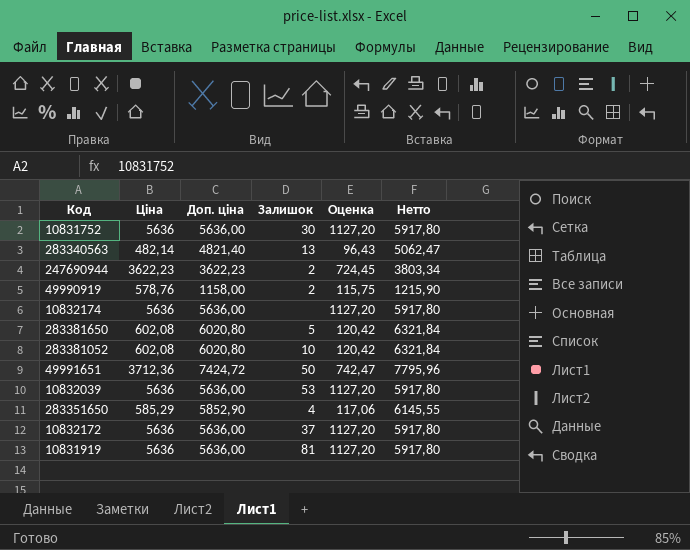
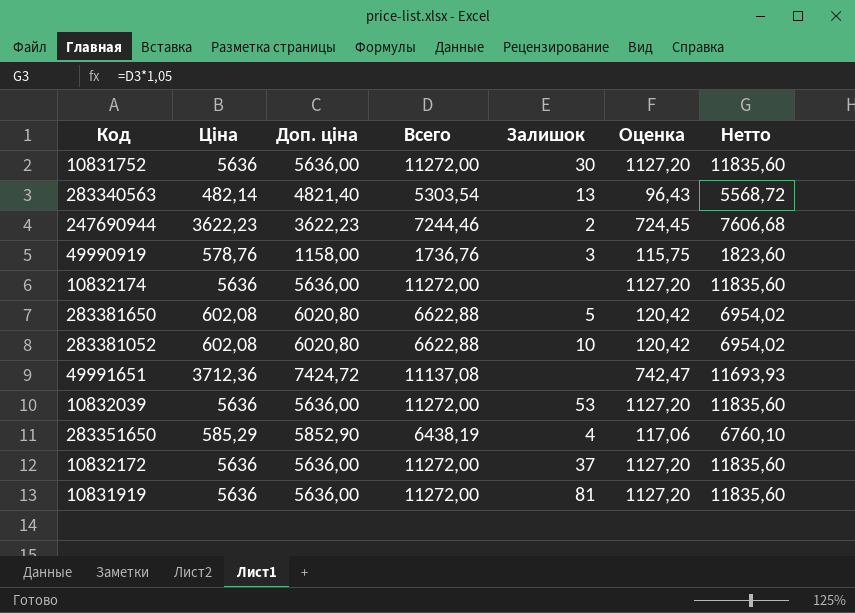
column Всего | formula: none -> [Ціна] + [Доп. ціна]
column Нетто | formula: [Доп. ціна] * 1,05 -> [Всего] * 1,05
49990919 | Залишок: 2 -> 3
49991651 | Залишок: 50 -> none

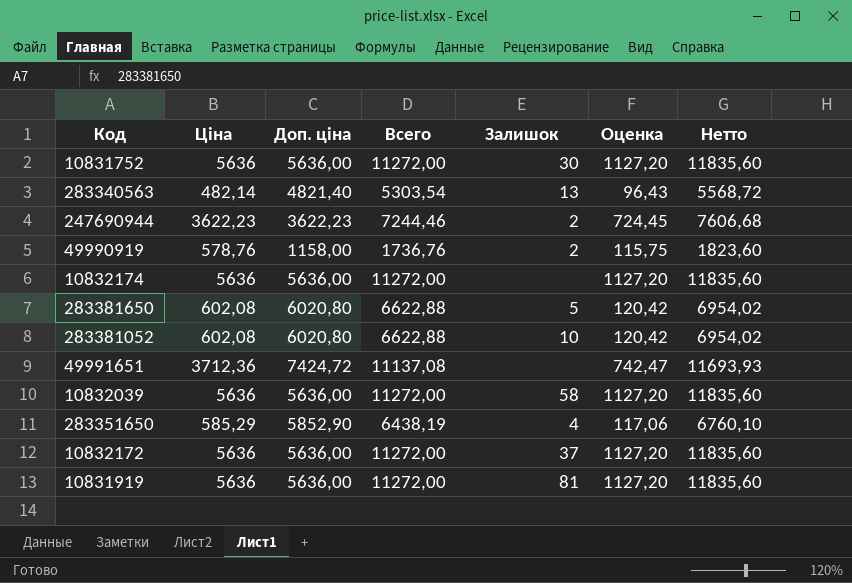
49990919 | Залишок: 3 -> 2
10832039 | Залишок: 53 -> 58

